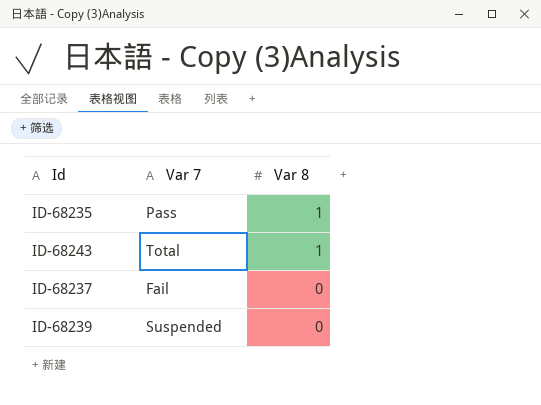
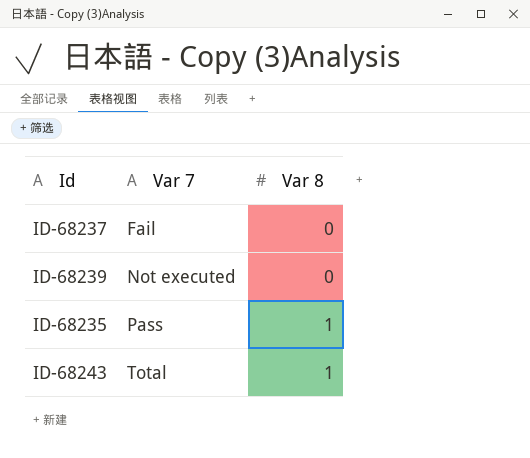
row order: Var 8 descending -> Var 7 ascending
ID-68239 | Var 7: Suspended -> Not executed

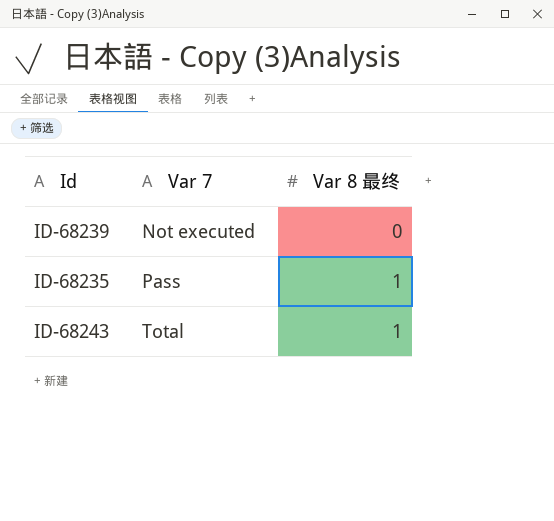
column name: Var 8 -> Var 8 最终
row ID-68237: Fail | 0 -> none

